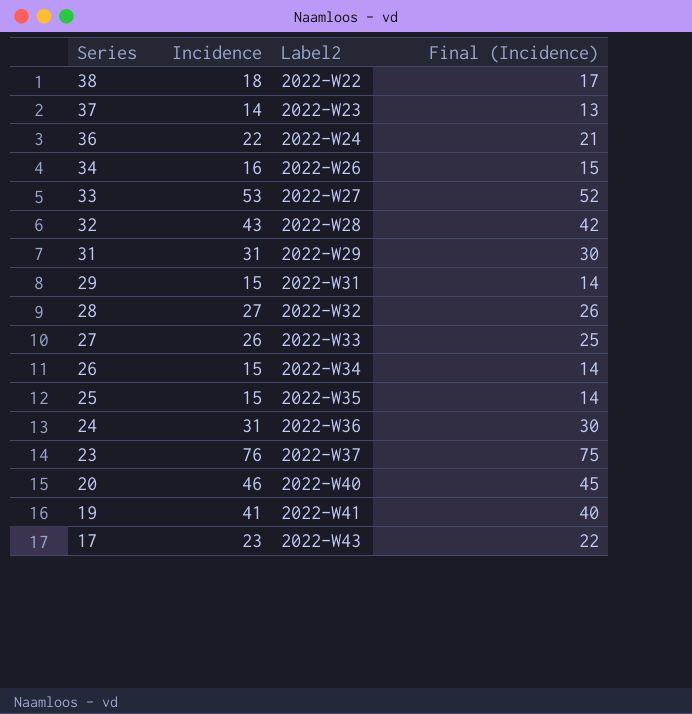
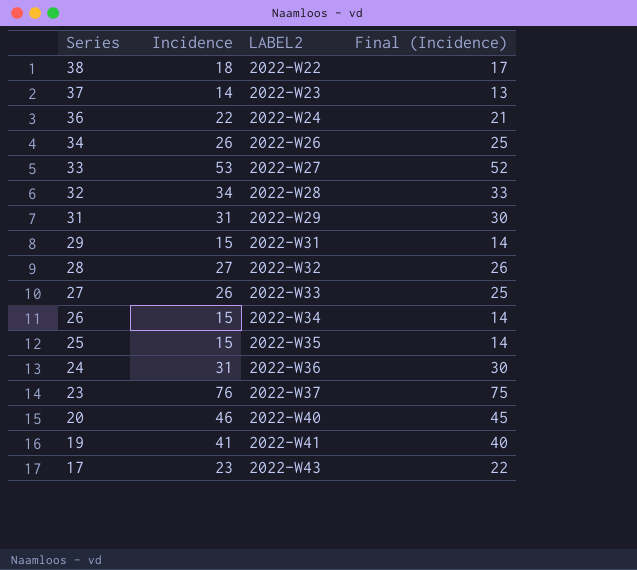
column name: Label2 -> LABEL2
34 | Incidence: 16 -> 26
34 | Final (Incidence): 15 -> 25
32 | Incidence: 43 -> 34
32 | Final (Incidence): 42 -> 33

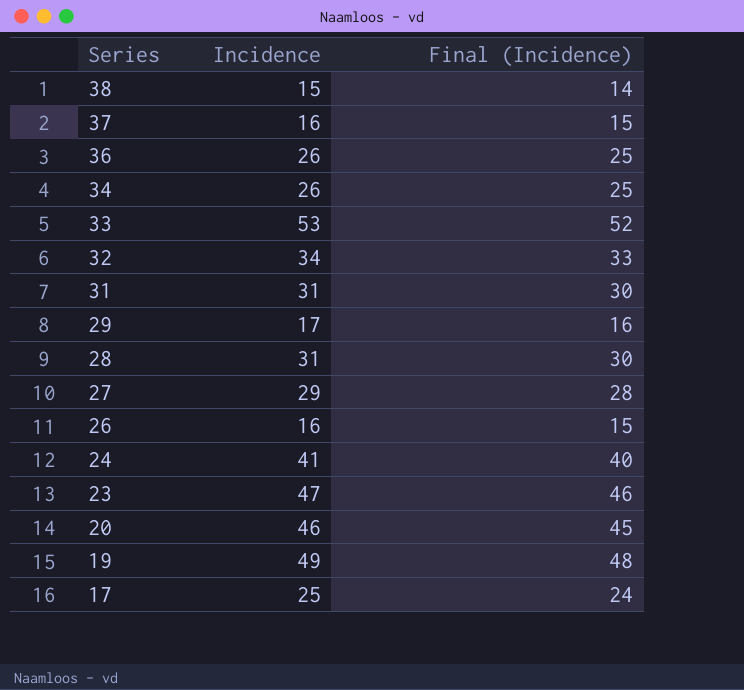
column LABEL2 | position: 3 -> none
row 25: 15 | 2022-W35 | 14 -> none
38 | Incidence: 18 -> 15
38 | Final (Incidence): 17 -> 14
37 | Incidence: 14 -> 16
37 | Final (Incidence): 13 -> 15
36 | Incidence: 22 -> 26
36 | Final (Incidence): 21 -> 25
29 | Incidence: 15 -> 17
29 | Final (Incidence): 14 -> 16
28 | Incidence: 27 -> 31
28 | Final (Incidence): 26 -> 30
27 | Incidence: 26 -> 29
27 | Final (Incidence): 25 -> 28
26 | Incidence: 15 -> 16
26 | Final (Incidence): 14 -> 15
24 | Incidence: 31 -> 41
24 | Final (Incidence): 30 -> 40
23 | Incidence: 76 -> 47
23 | Final (Incidence): 75 -> 46
19 | Incidence: 41 -> 49
19 | Final (Incidence): 40 -> 48
17 | Incidence: 23 -> 25
17 | Final (Incidence): 22 -> 24

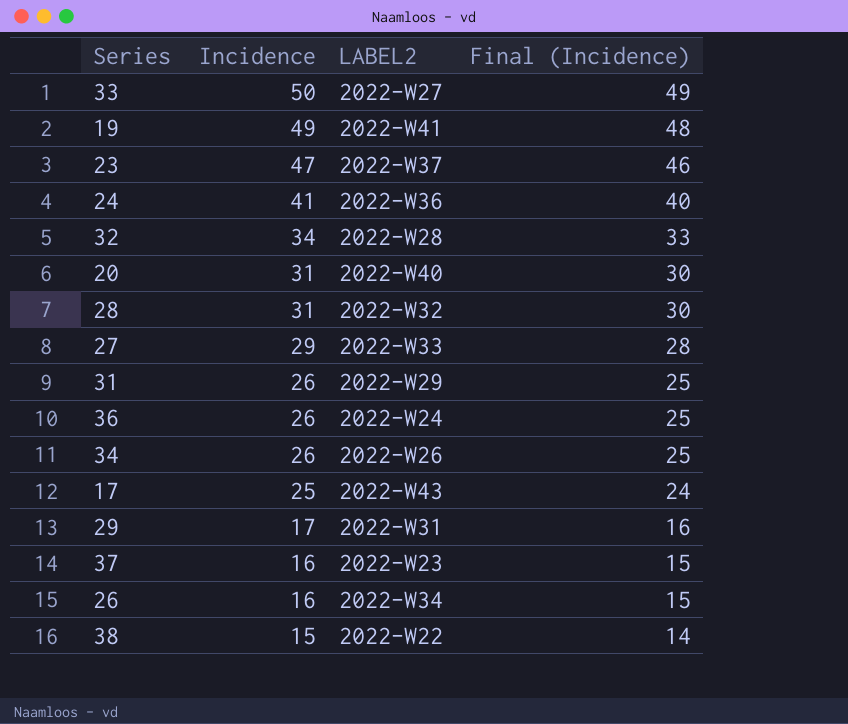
row order: Series descending -> Incidence descending
column LABEL2 | position: none -> 3
33 | Incidence: 53 -> 50
33 | Final (Incidence): 52 -> 49
20 | Incidence: 46 -> 31
20 | Final (Incidence): 45 -> 30
31 | Incidence: 31 -> 26
31 | Final (Incidence): 30 -> 25

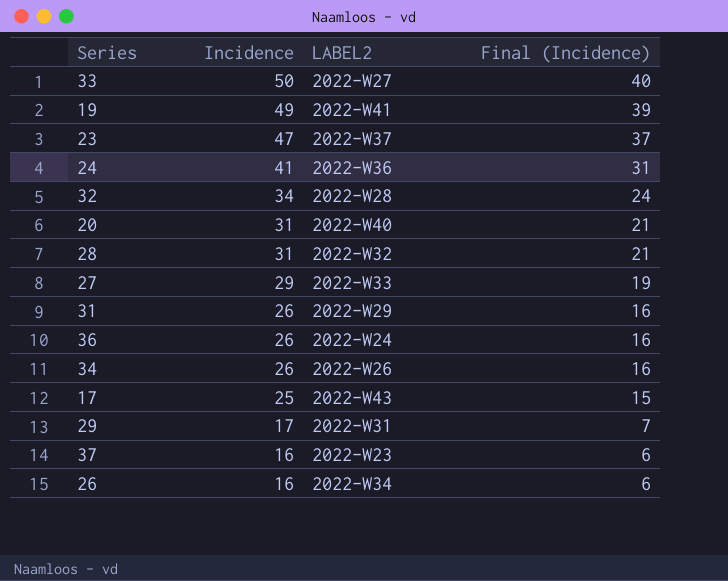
column Final (Incidence) | formula: [Incidence] - 1 -> [Incidence] - 10
row 38: 15 | 2022-W22 | 14 -> none

